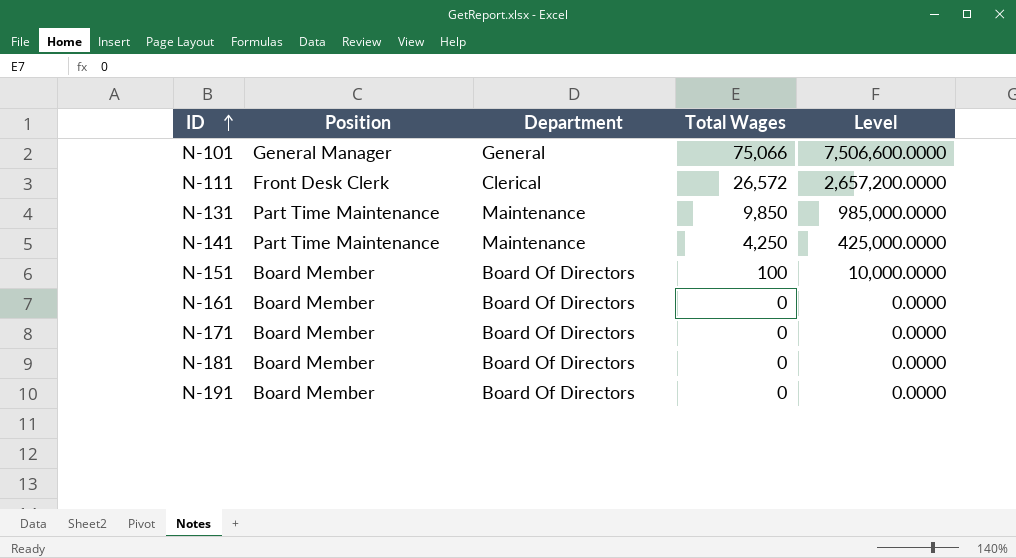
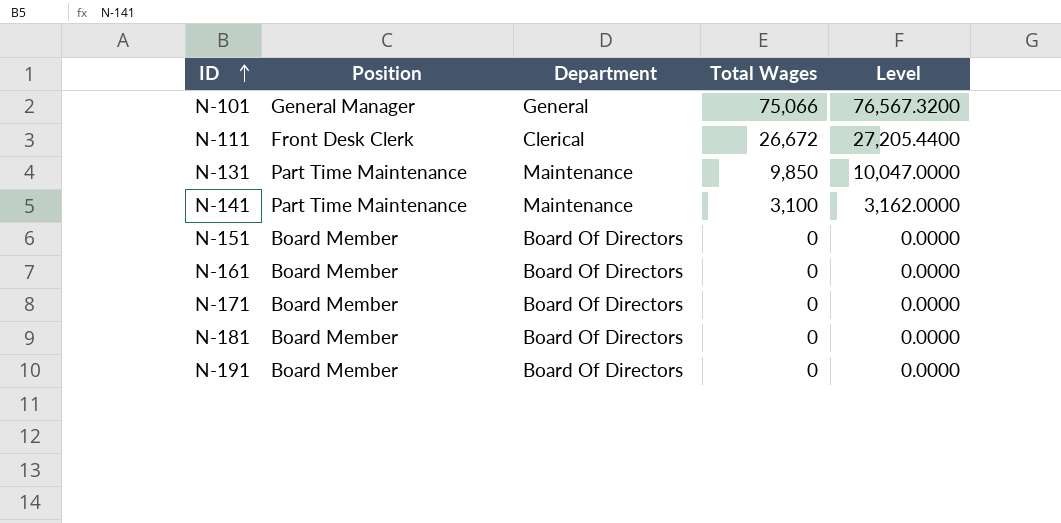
column Level | formula: [Total Wages] * 100 -> [Total Wages] * 1.02
N-111 | Total Wages: 26,572 -> 26,672
N-141 | Total Wages: 4,250 -> 3,100
N-151 | Total Wages: 100 -> 0

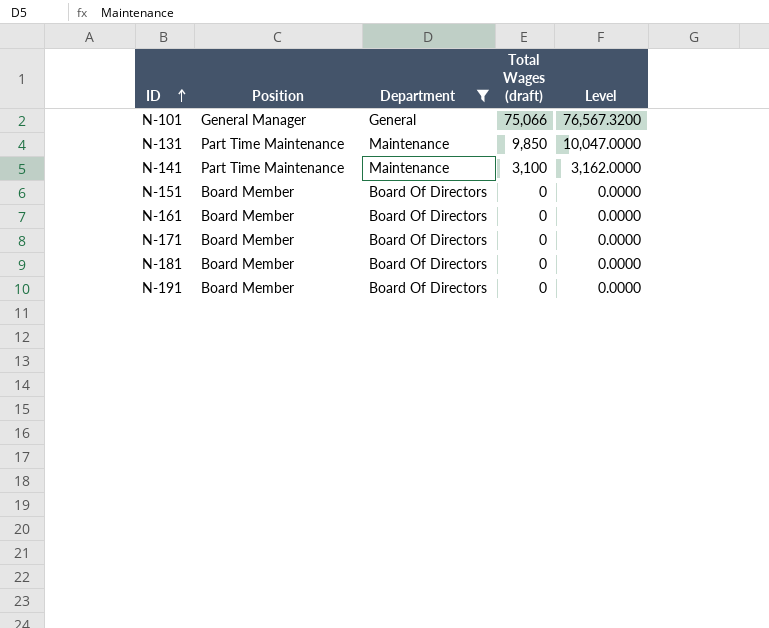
filter: none -> Department != Clerical
column name: Total Wages -> Total Wages (draft)

